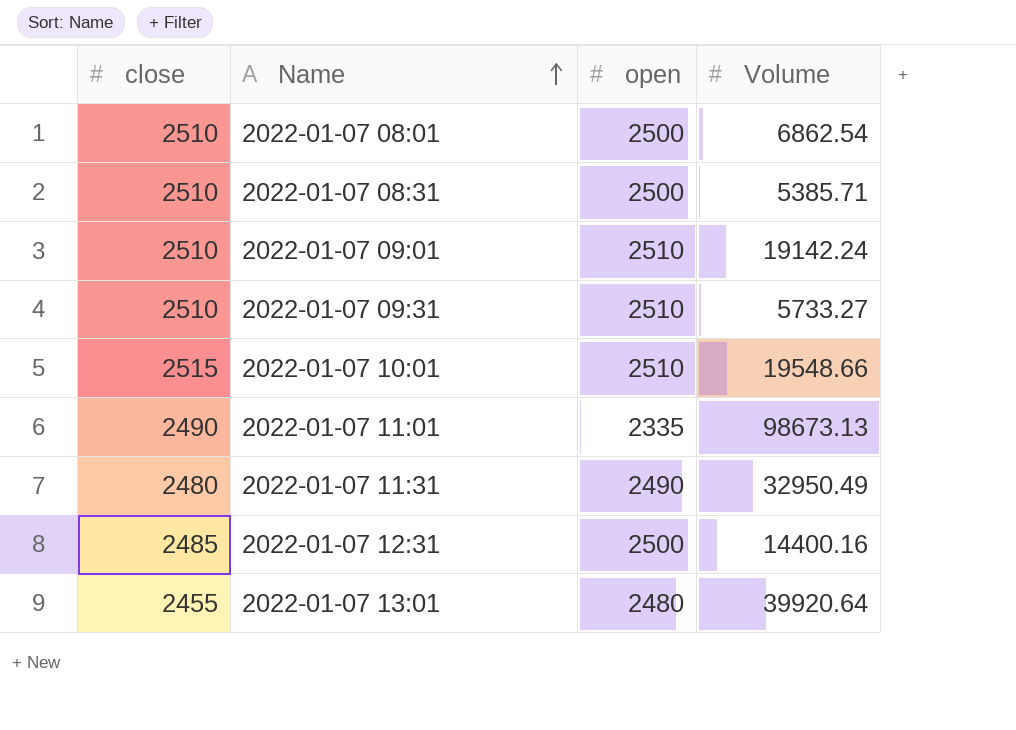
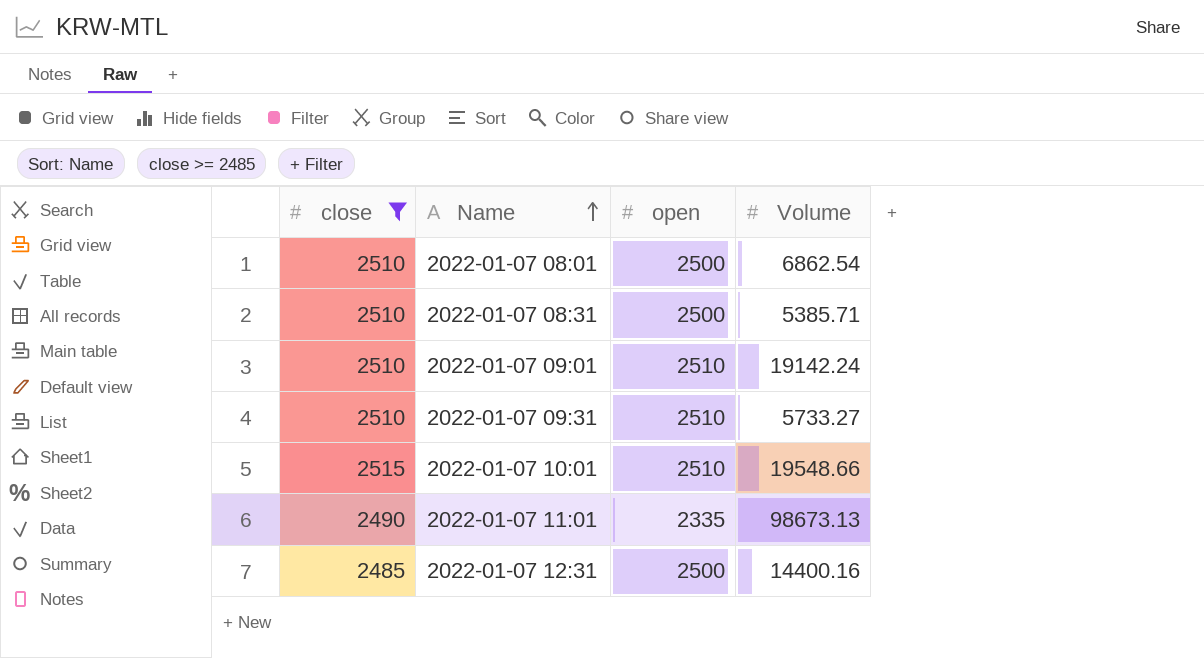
filter: none -> close >= 2485

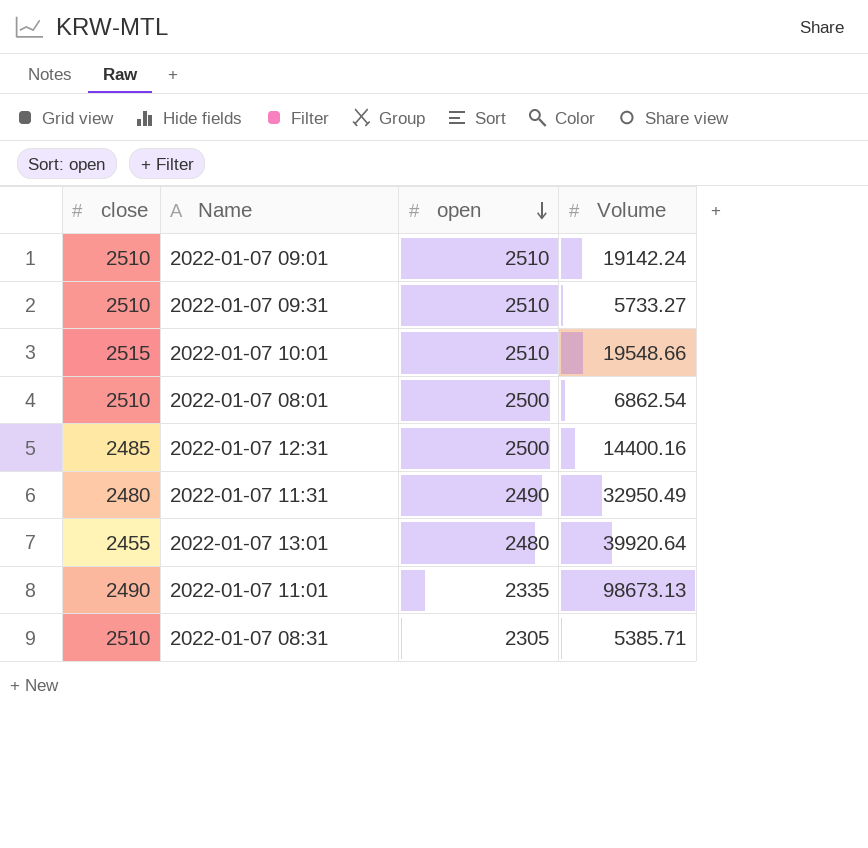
filter: close >= 2485 -> none
row order: Name ascending -> open descending
2022-01-07 08:31 | open: 2500 -> 2305

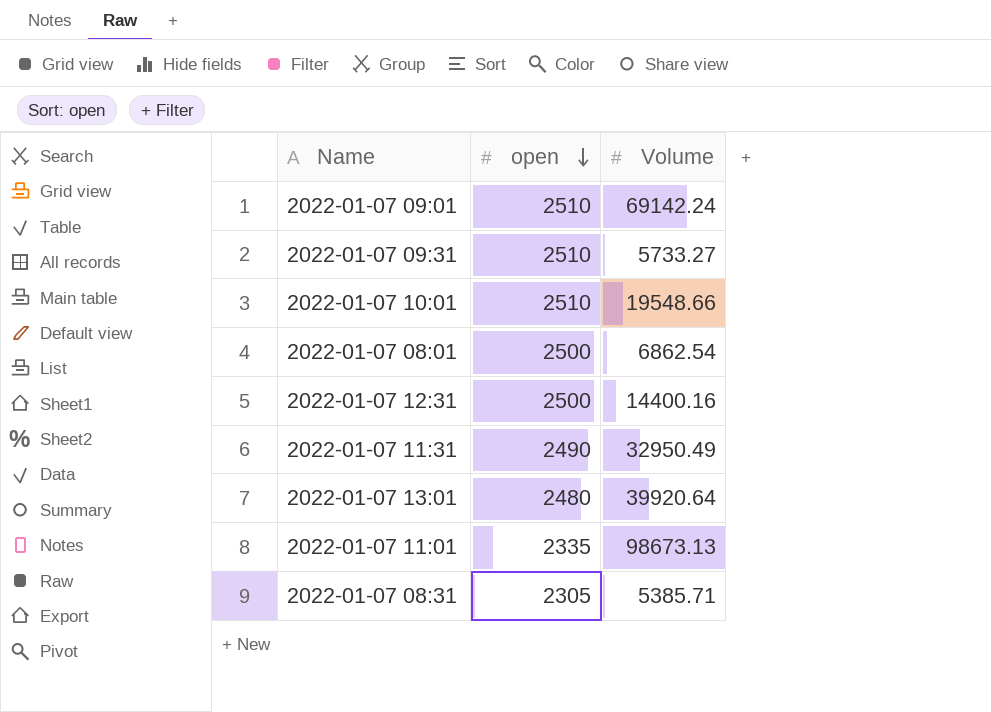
column close | position: 1 -> none
2022-01-07 09:01 | Volume: 19142.24 -> 69142.24

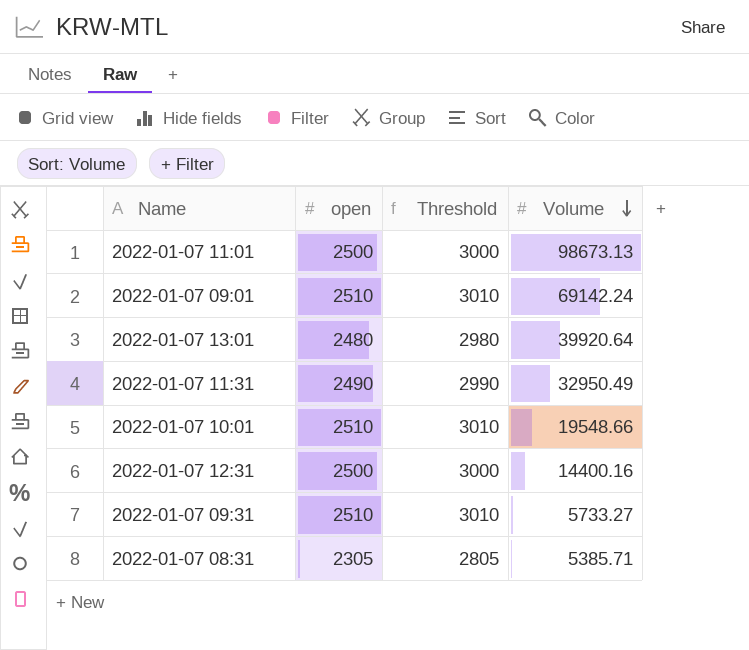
row order: open descending -> Volume descending
column Threshold | formula: none -> [open] + 500
row 2022-01-07 08:01: 2500 | 6862.54 -> none
2022-01-07 11:01 | open: 2335 -> 2500

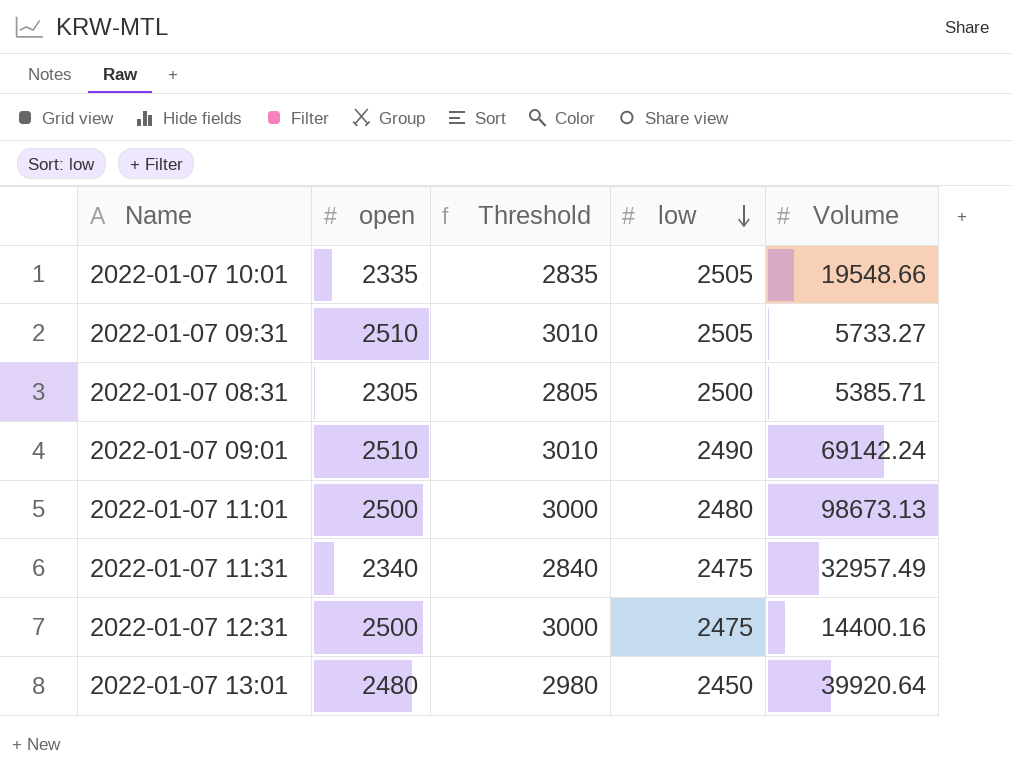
row order: Volume descending -> low descending
column low | position: none -> 4
2022-01-07 10:01 | open: 2510 -> 2335
2022-01-07 10:01 | Threshold: 3010 -> 2835
2022-01-07 11:31 | open: 2490 -> 2340
2022-01-07 11:31 | Threshold: 2990 -> 2840
2022-01-07 11:31 | Volume: 32950.49 -> 32957.49

